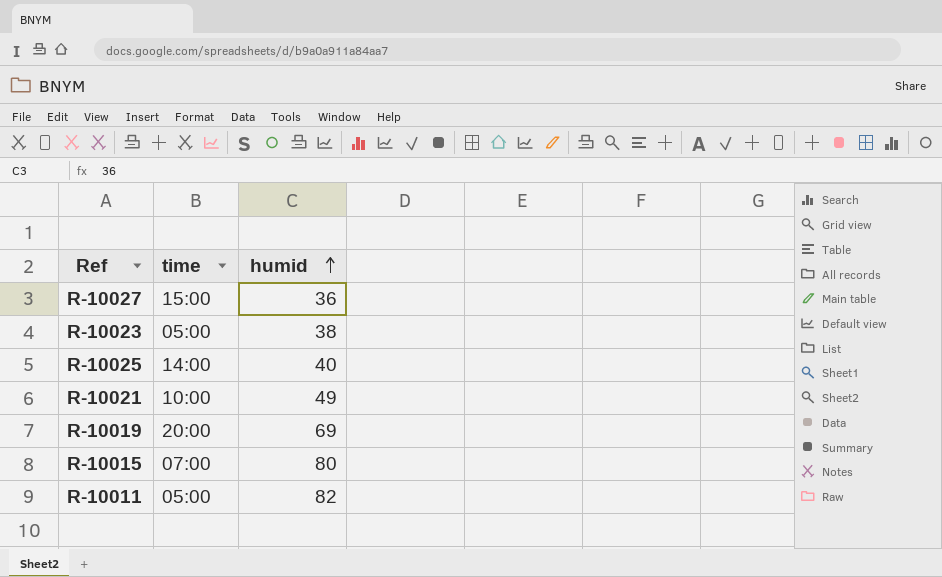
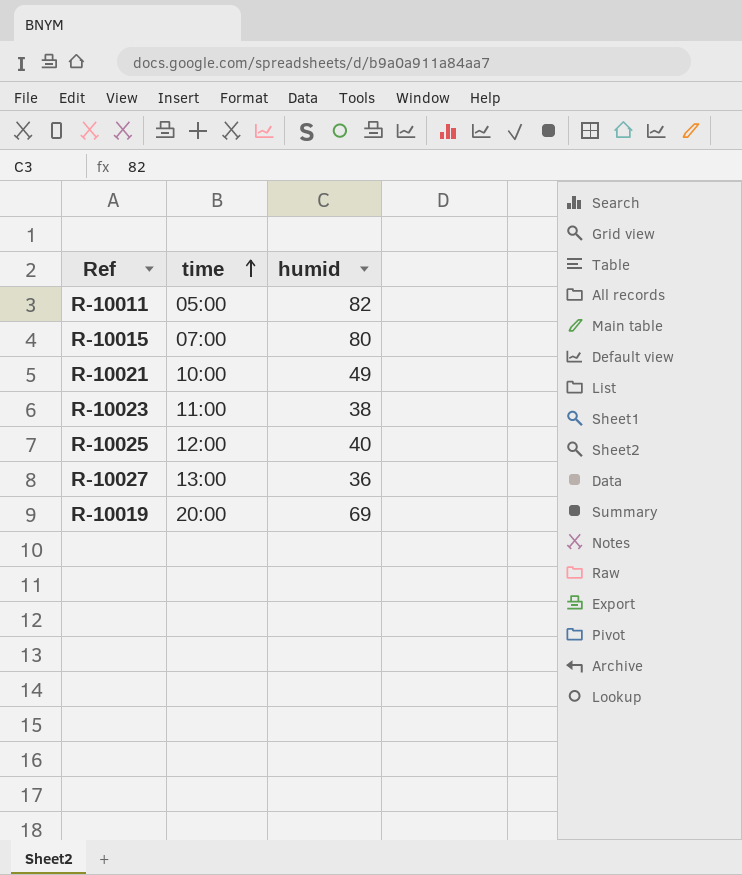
row order: humid ascending -> time ascending
R-10023 | time: 05:00 -> 11:00
R-10025 | time: 14:00 -> 12:00
R-10027 | time: 15:00 -> 13:00

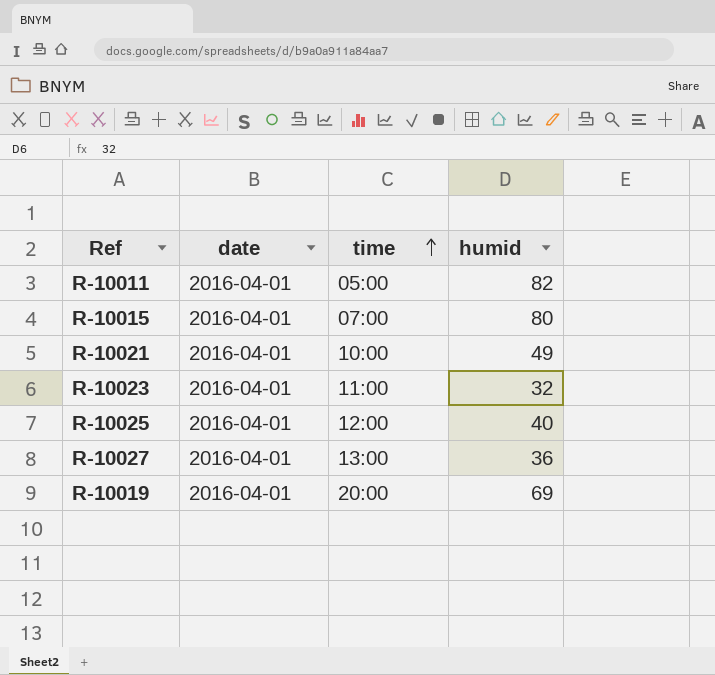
column date | position: none -> 2
R-10023 | humid: 38 -> 32

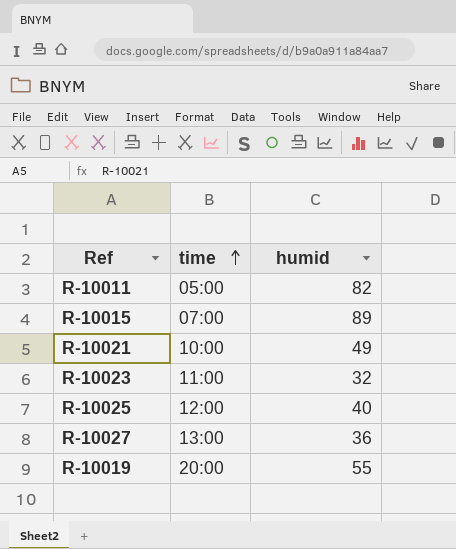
column date | position: 2 -> none
R-10015 | humid: 80 -> 89
R-10019 | humid: 69 -> 55

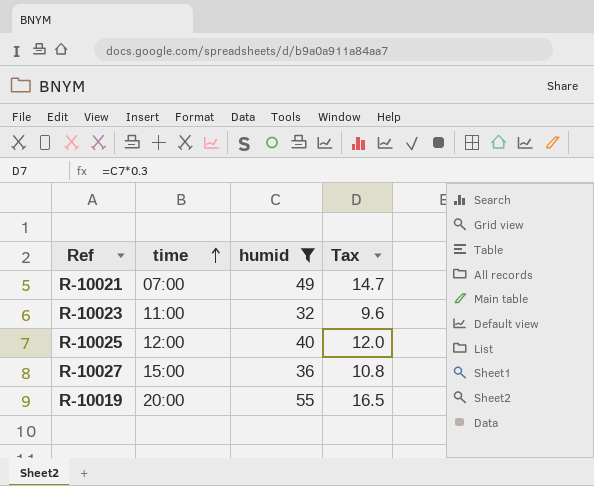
filter: none -> humid <= 55
column Tax | formula: none -> [humid] * 0.3
R-10021 | time: 10:00 -> 07:00
R-10027 | time: 13:00 -> 15:00

